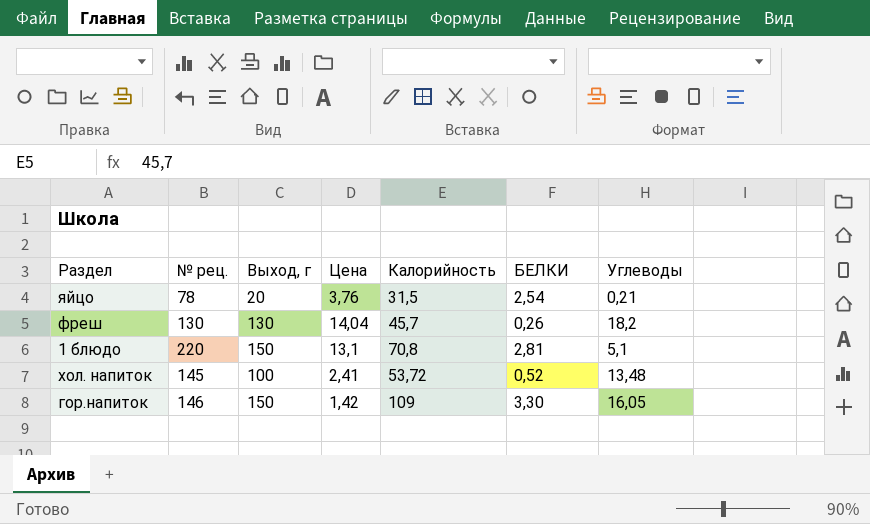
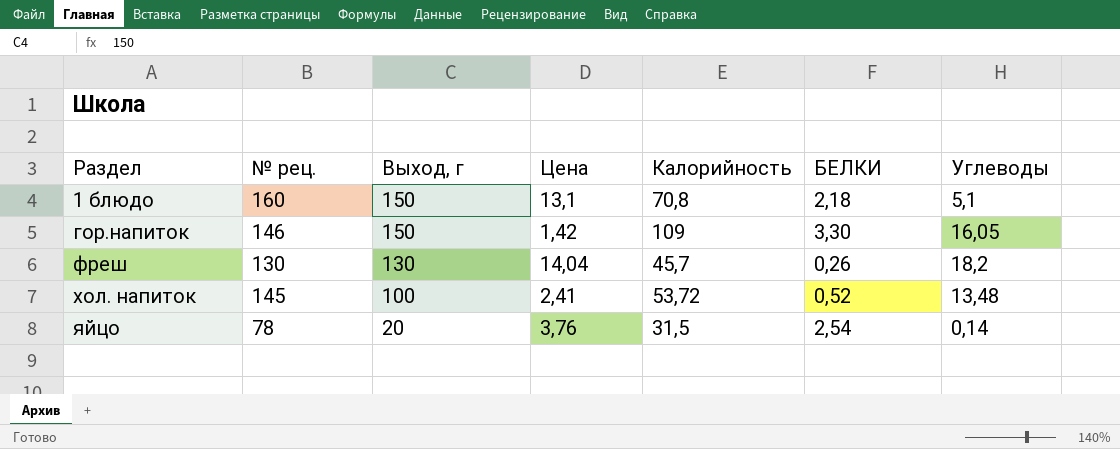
row order: none -> Раздел ascending
1 блюдо | № рец.: 220 -> 160
1 блюдо | БЕЛКИ: 2,81 -> 2,18
яйцо | Углеводы: 0,21 -> 0,14

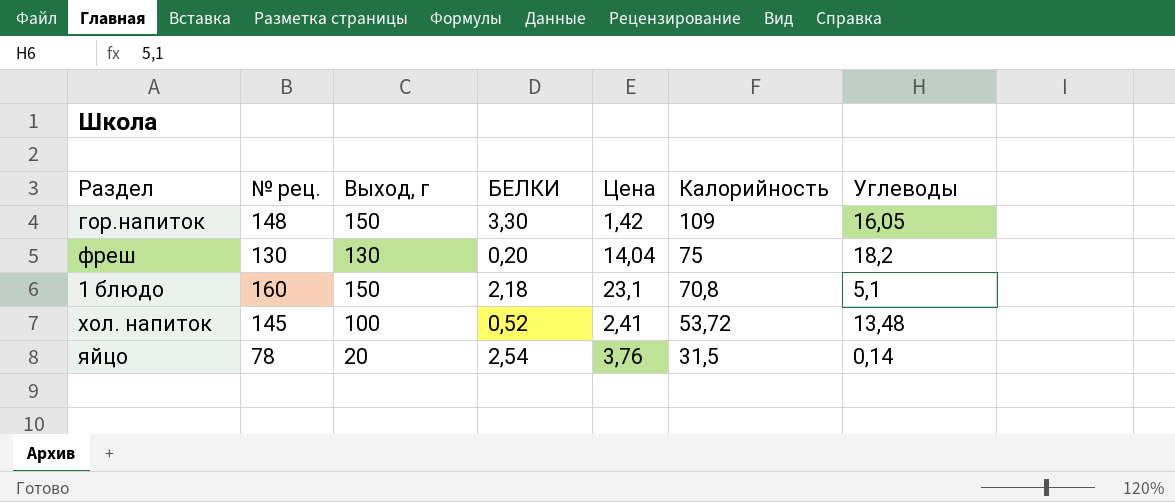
row order: Раздел ascending -> Калорийность descending
column БЕЛКИ | position: 6 -> 4
гор.напиток | № рец.: 146 -> 148
фреш | БЕЛКИ: 0,26 -> 0,20
фреш | Калорийность: 45,7 -> 75
1 блюдо | Цена: 13,1 -> 23,1

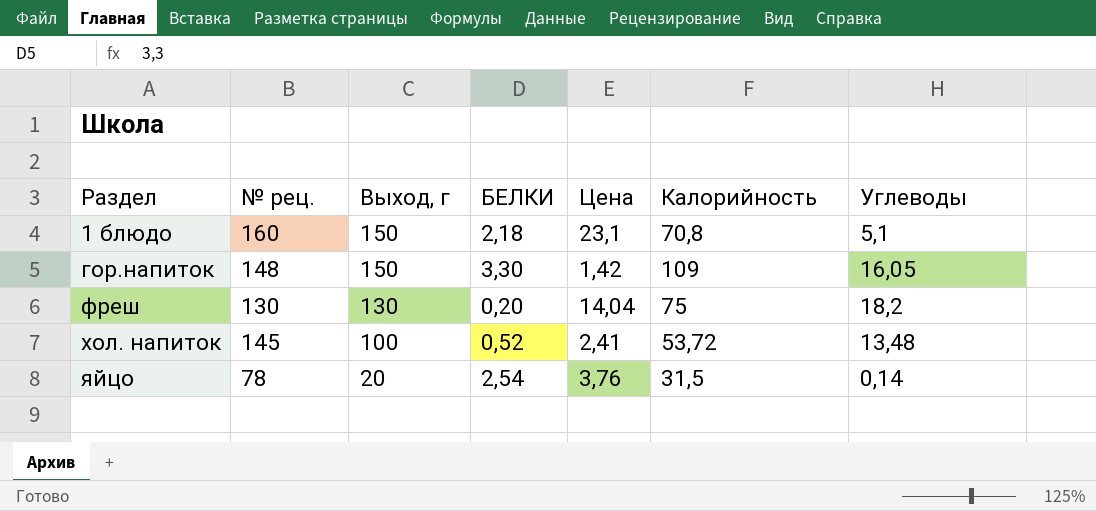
row order: Калорийность descending -> Раздел ascending

